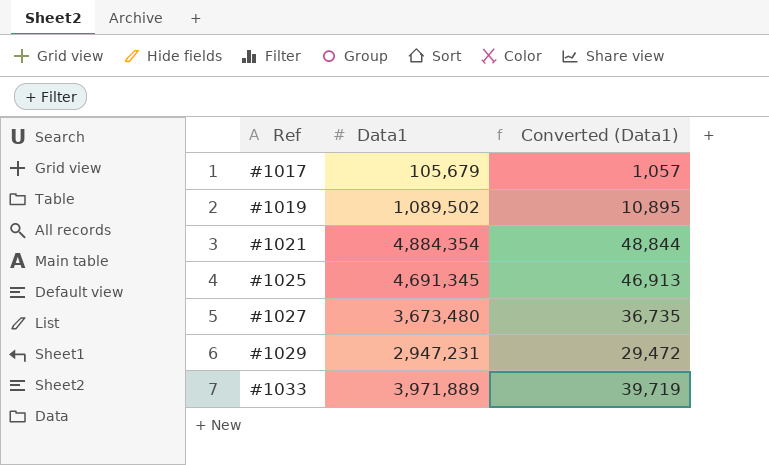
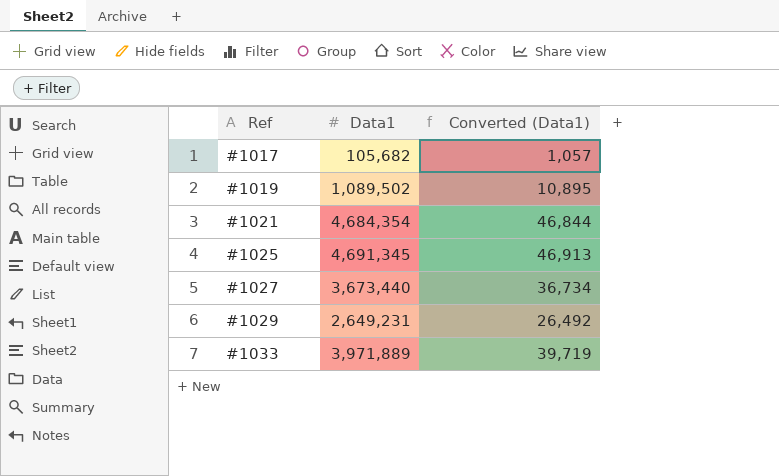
#1017 | Data1: 105,679 -> 105,682
#1021 | Data1: 4,884,354 -> 4,684,354
#1021 | Converted (Data1): 48,844 -> 46,844
#1027 | Data1: 3,673,480 -> 3,673,440
#1027 | Converted (Data1): 36,735 -> 36,734
#1029 | Data1: 2,947,231 -> 2,649,231
#1029 | Converted (Data1): 29,472 -> 26,492

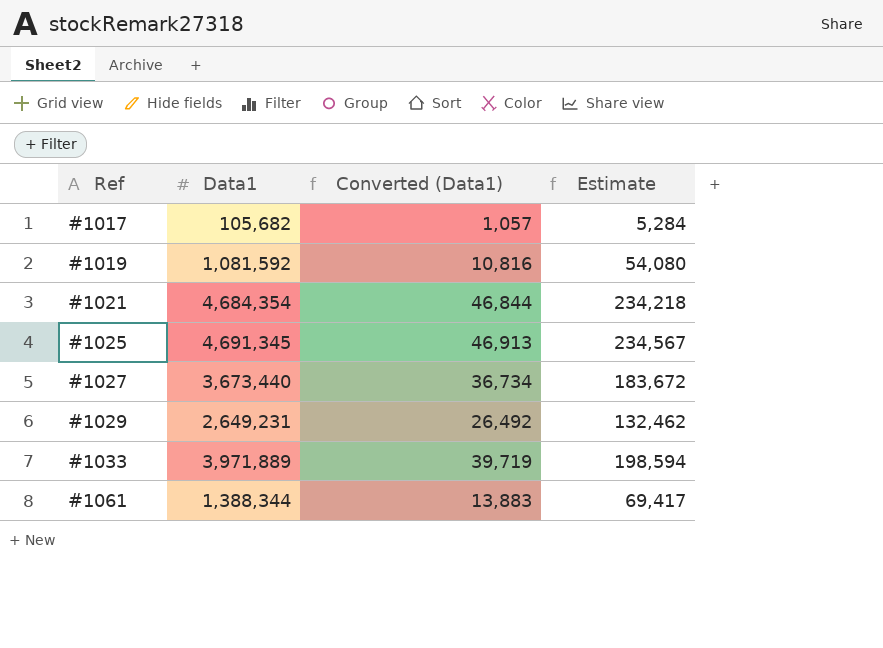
column Estimate | formula: none -> [Data1] * 0.05
#1019 | Data1: 1,089,502 -> 1,081,592
#1019 | Converted (Data1): 10,895 -> 10,816
row #1061: none -> 1,388,344 | 13,883 | 69,417

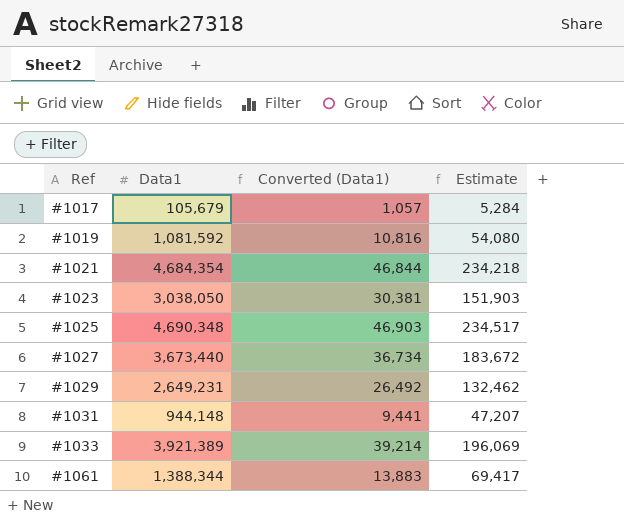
#1017 | Data1: 105,682 -> 105,679
row #1023: none -> 3,038,050 | 30,381 | 151,903
#1025 | Data1: 4,691,345 -> 4,690,348
#1025 | Converted (Data1): 46,913 -> 46,903
#1025 | Estimate: 234,567 -> 234,517
row #1031: none -> 944,148 | 9,441 | 47,207
#1033 | Data1: 3,971,889 -> 3,921,389
#1033 | Converted (Data1): 39,719 -> 39,214
#1033 | Estimate: 198,594 -> 196,069

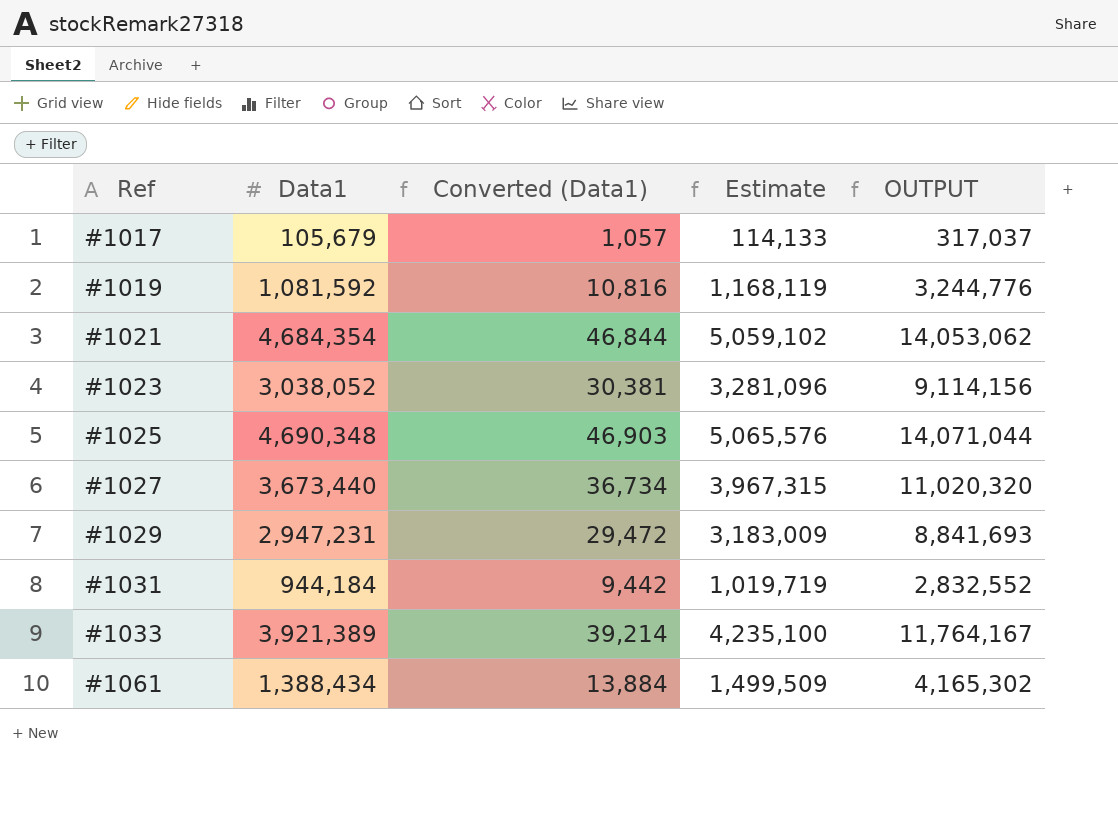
column Estimate | formula: [Data1] * 0.05 -> [Data1] * 1.08
column OUTPUT | formula: none -> [Data1] * 3
#1023 | Data1: 3,038,050 -> 3,038,052
#1029 | Data1: 2,649,231 -> 2,947,231
#1029 | Converted (Data1): 26,492 -> 29,472
#1031 | Data1: 944,148 -> 944,184
#1031 | Converted (Data1): 9,441 -> 9,442
#1061 | Data1: 1,388,344 -> 1,388,434
#1061 | Converted (Data1): 13,883 -> 13,884

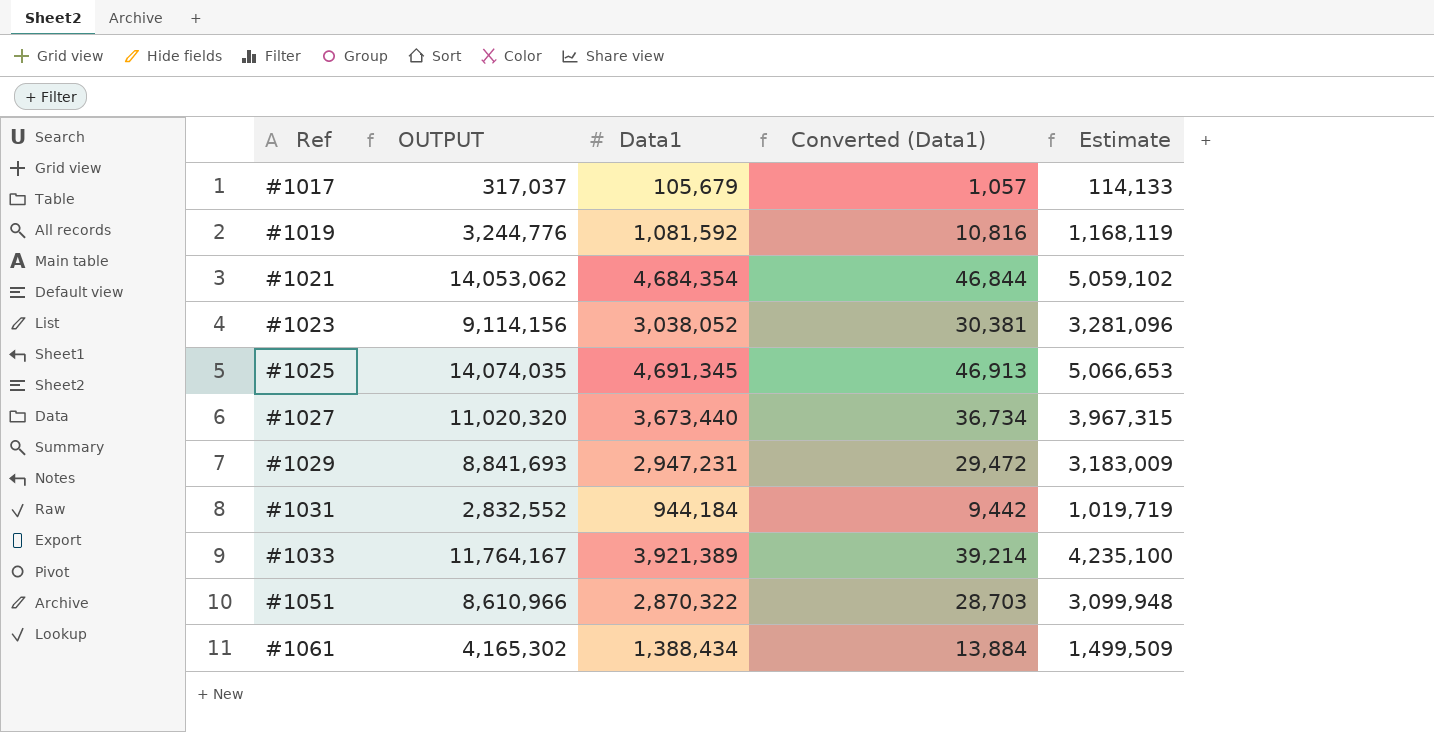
column OUTPUT | position: 5 -> 2
#1025 | OUTPUT: 14,071,044 -> 14,074,035
#1025 | Data1: 4,690,348 -> 4,691,345
#1025 | Converted (Data1): 46,903 -> 46,913
#1025 | Estimate: 5,065,576 -> 5,066,653
row #1051: none -> 8,610,966 | 2,870,322 | 28,703 | 3,099,948

